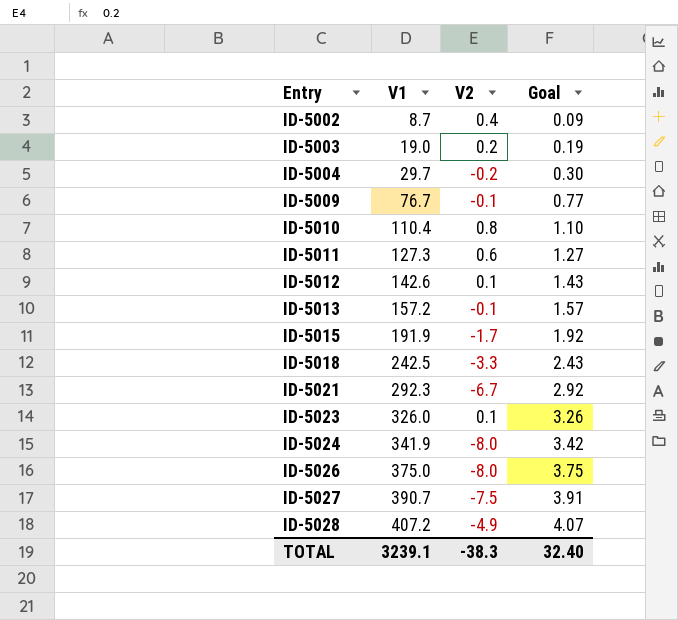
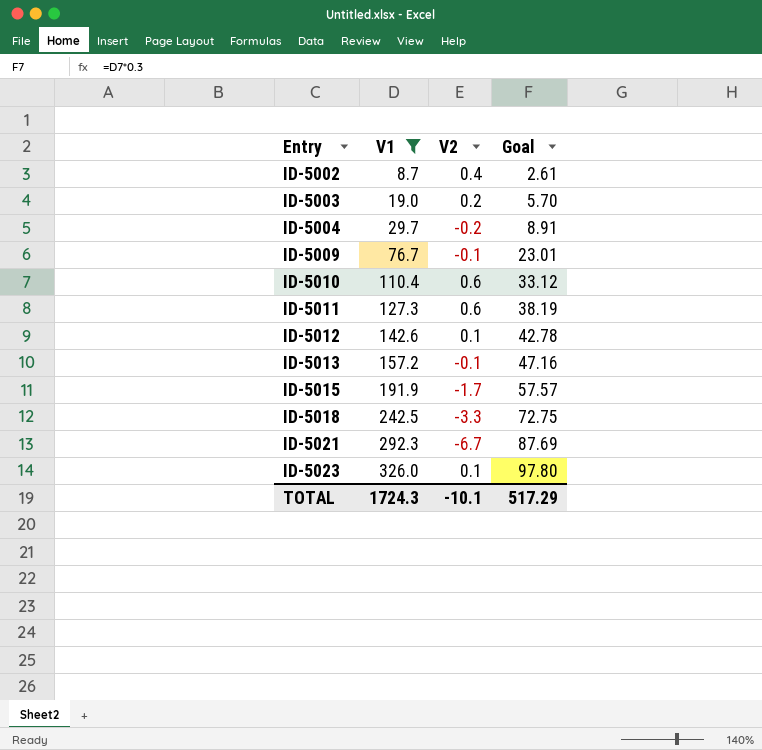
filter: none -> V1 <= 326.0
column Goal | formula: [V1] * 0.01 -> [V1] * 0.3
ID-5010 | V2: 0.8 -> 0.6
TOTAL | V1: 3239.1 -> 1724.3
TOTAL | V2: -38.3 -> -10.1
TOTAL | Goal: 32.40 -> 517.29

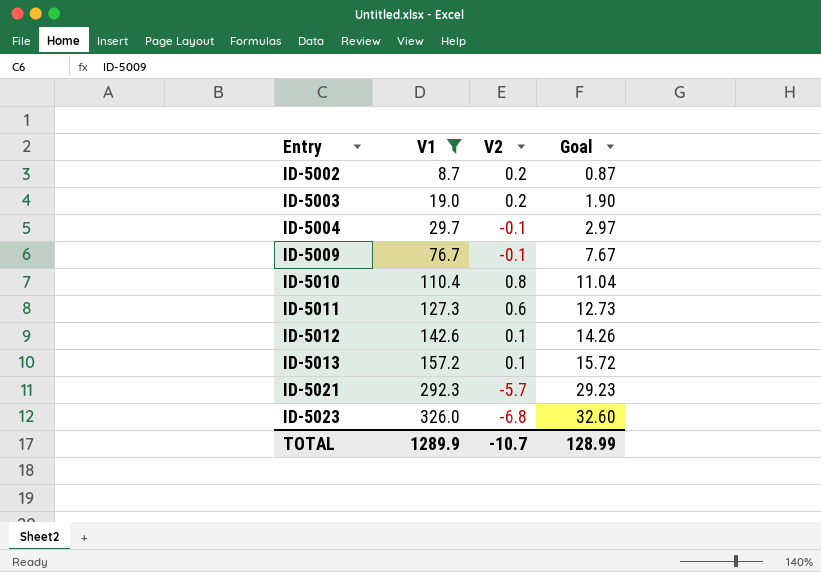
column Goal | formula: [V1] * 0.3 -> [V1] * 0.1
row ID-5015: 191.9 | -1.7 | 57.57 -> none
row ID-5018: 242.5 | -3.3 | 72.75 -> none
ID-5002 | V2: 0.4 -> 0.2
ID-5004 | V2: -0.2 -> -0.1
ID-5010 | V2: 0.6 -> 0.8
ID-5013 | V2: -0.1 -> 0.1
ID-5021 | V2: -6.7 -> -5.7
ID-5023 | V2: 0.1 -> -6.8
TOTAL | V1: 1724.3 -> 1289.9
TOTAL | V2: -10.1 -> -10.7
TOTAL | Goal: 517.29 -> 128.99

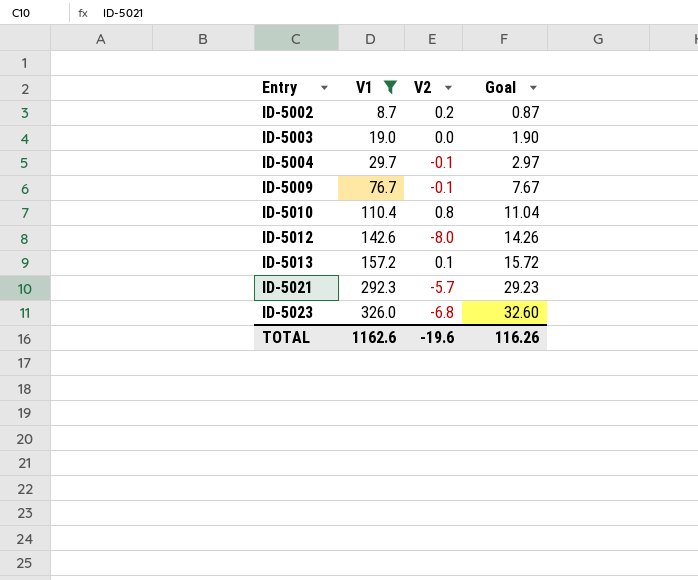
row ID-5011: 127.3 | 0.6 | 12.73 -> none
ID-5003 | V2: 0.2 -> 0.0
ID-5012 | V2: 0.1 -> -8.0
TOTAL | V1: 1289.9 -> 1162.6
TOTAL | V2: -10.7 -> -19.6
TOTAL | Goal: 128.99 -> 116.26

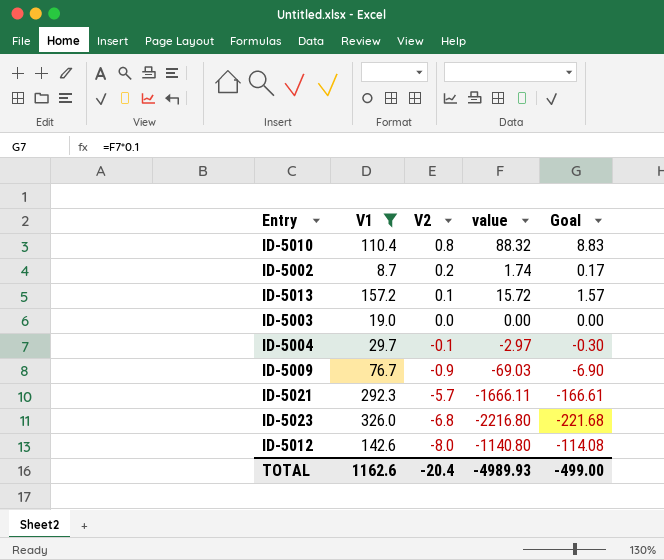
row order: Entry ascending -> V2 descending
column value | formula: none -> [V1] * [V2]
column Goal | formula: [V1] * 0.1 -> [value] * 0.1
ID-5009 | V2: -0.1 -> -0.9
TOTAL | V2: -19.6 -> -20.4
TOTAL | Goal: 116.26 -> -499.00

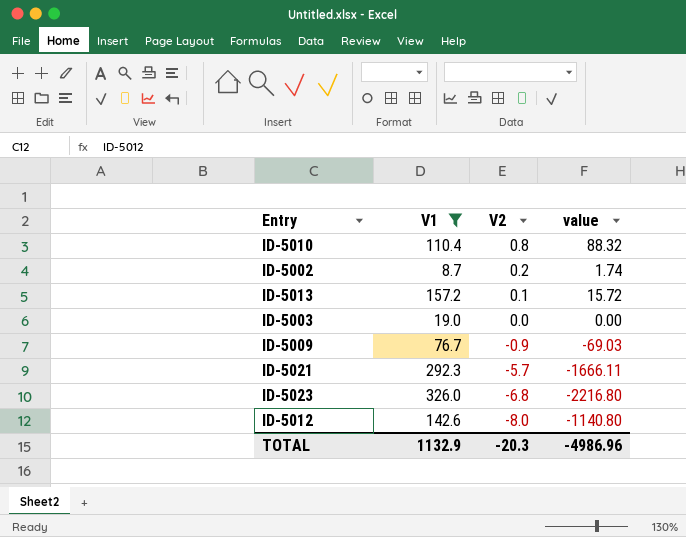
column Goal | formula: [value] * 0.1 -> none
row ID-5004: 29.7 | -0.1 | -2.97 | -0.30 -> none
TOTAL | V1: 1162.6 -> 1132.9
TOTAL | V2: -20.4 -> -20.3
TOTAL | value: -4989.93 -> -4986.96

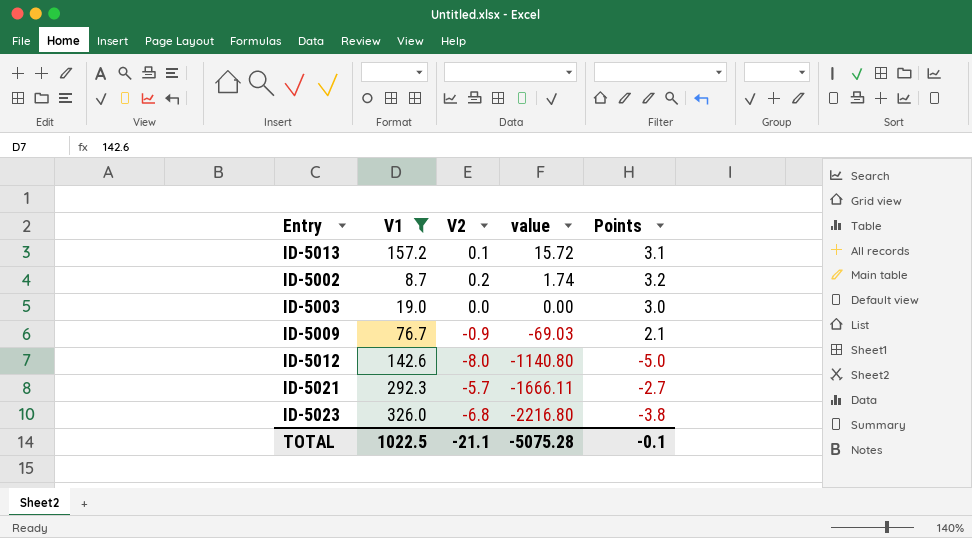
row order: V2 descending -> value descending
column Points | formula: none -> [V2] + 3
row ID-5010: 110.4 | 0.8 | 88.32 -> none
TOTAL | V1: 1132.9 -> 1022.5
TOTAL | V2: -20.3 -> -21.1
TOTAL | value: -4986.96 -> -5075.28

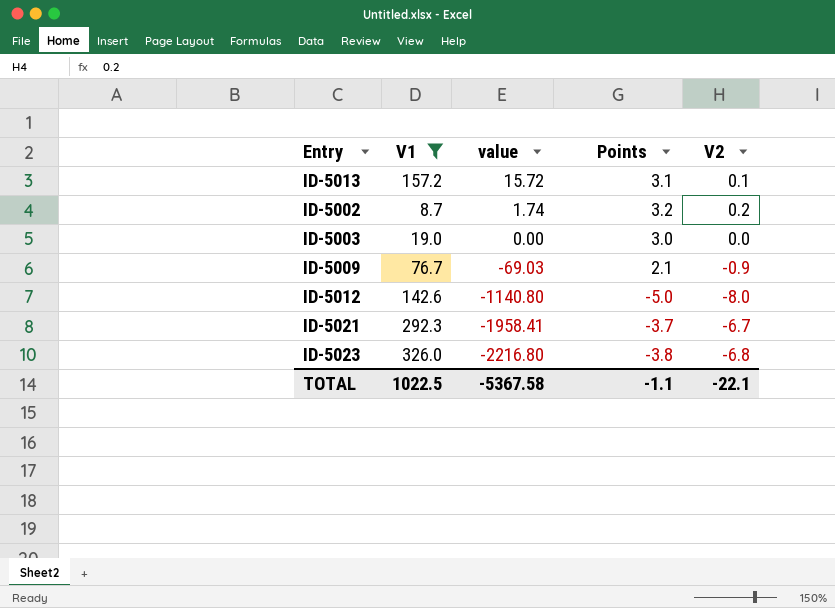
column V2 | position: 3 -> 5
ID-5021 | value: -1666.11 -> -1958.41
ID-5021 | Points: -2.7 -> -3.7
ID-5021 | V2: -5.7 -> -6.7
TOTAL | value: -5075.28 -> -5367.58
TOTAL | Points: -0.1 -> -1.1
TOTAL | V2: -21.1 -> -22.1

